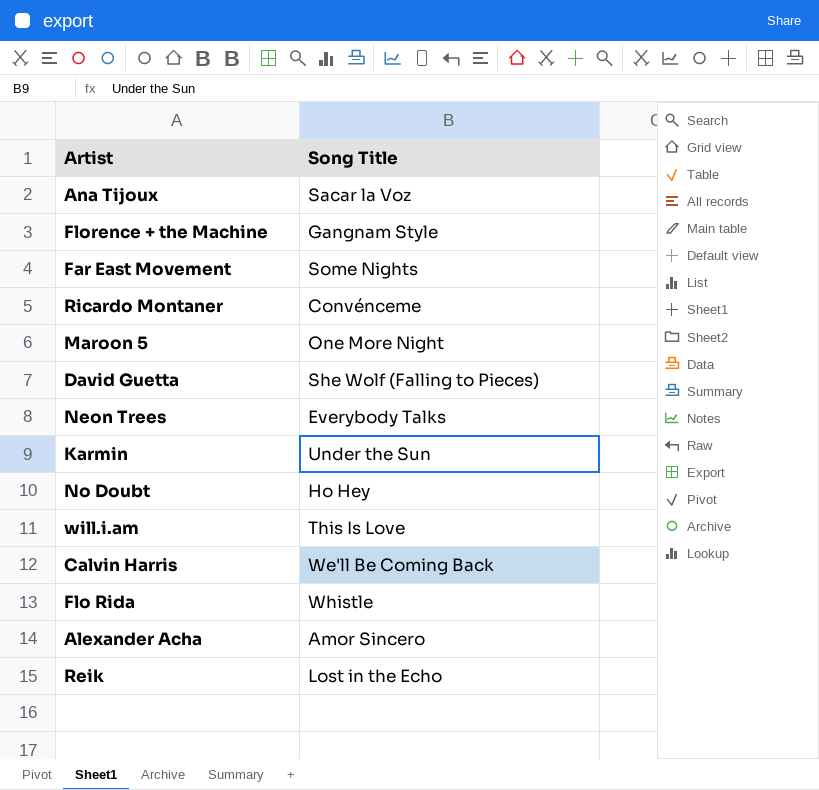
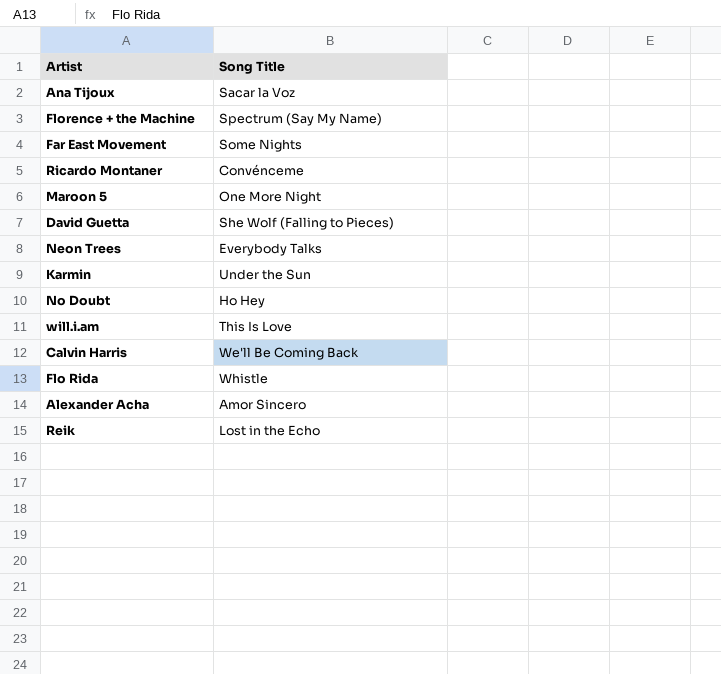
Florence + the Machine | Song Title: Gangnam Style -> Spectrum (Say My Name)

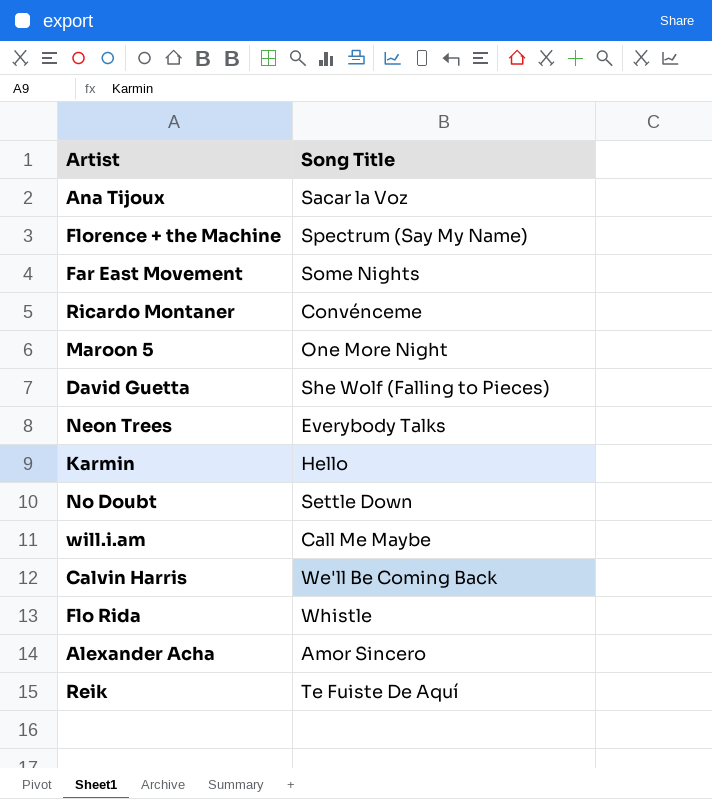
Karmin | Song Title: Under the Sun -> Hello
No Doubt | Song Title: Ho Hey -> Settle Down
will.i.am | Song Title: This Is Love -> Call Me Maybe
Reik | Song Title: Lost in the Echo -> Te Fuiste De Aquí

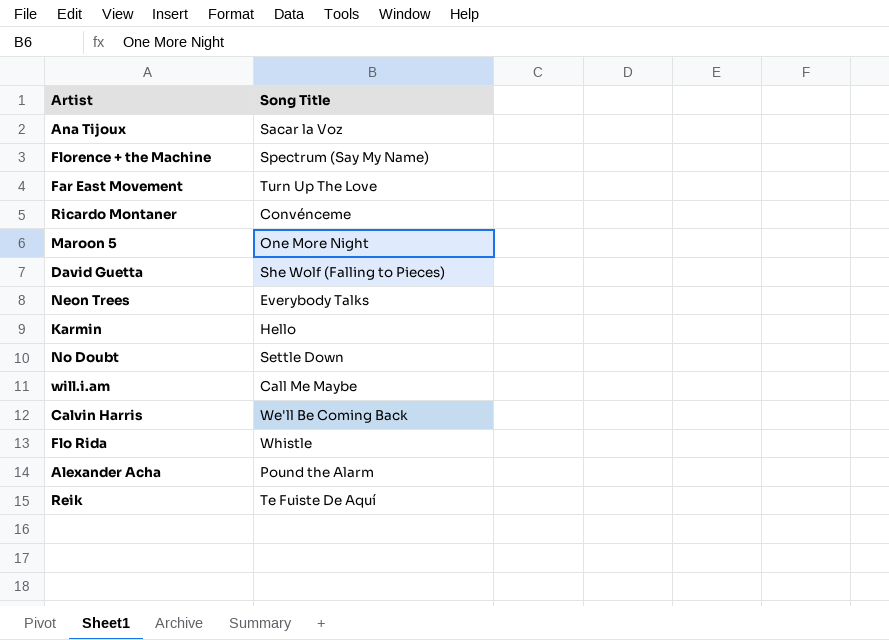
Far East Movement | Song Title: Some Nights -> Turn Up The Love
Alexander Acha | Song Title: Amor Sincero -> Pound the Alarm

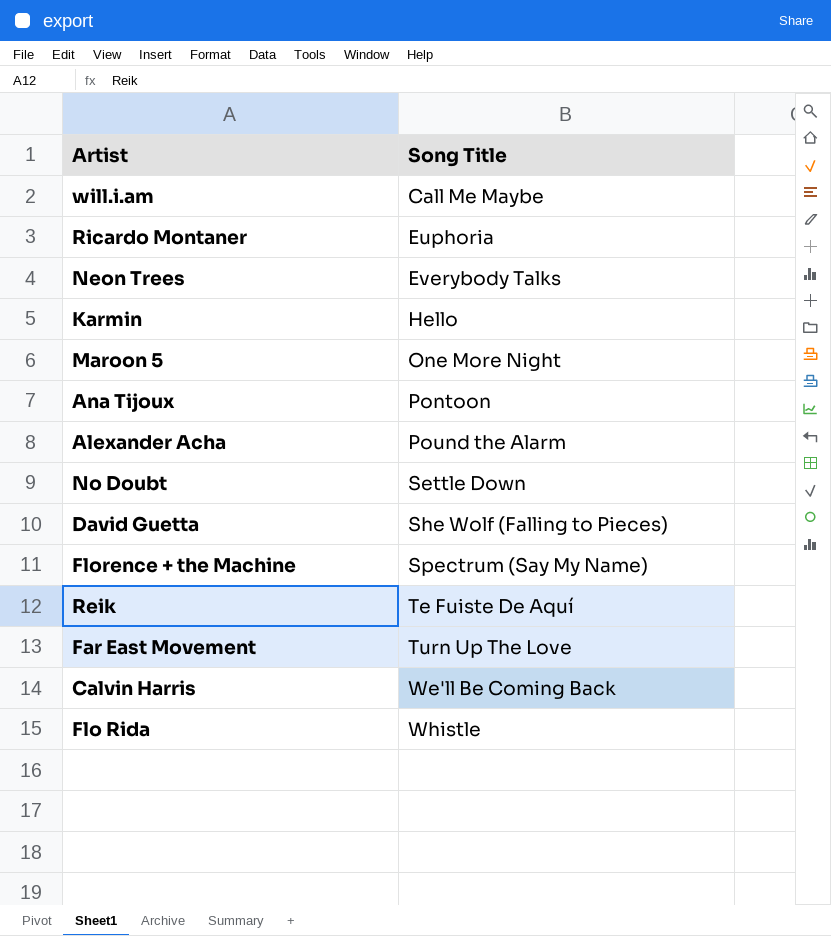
row order: none -> Song Title ascending
Ricardo Montaner | Song Title: Convénceme -> Euphoria
Ana Tijoux | Song Title: Sacar la Voz -> Pontoon

